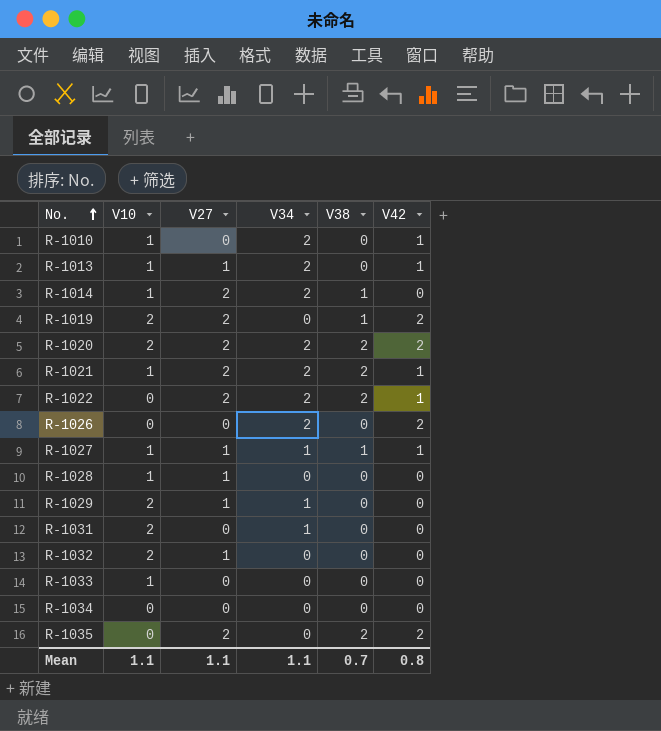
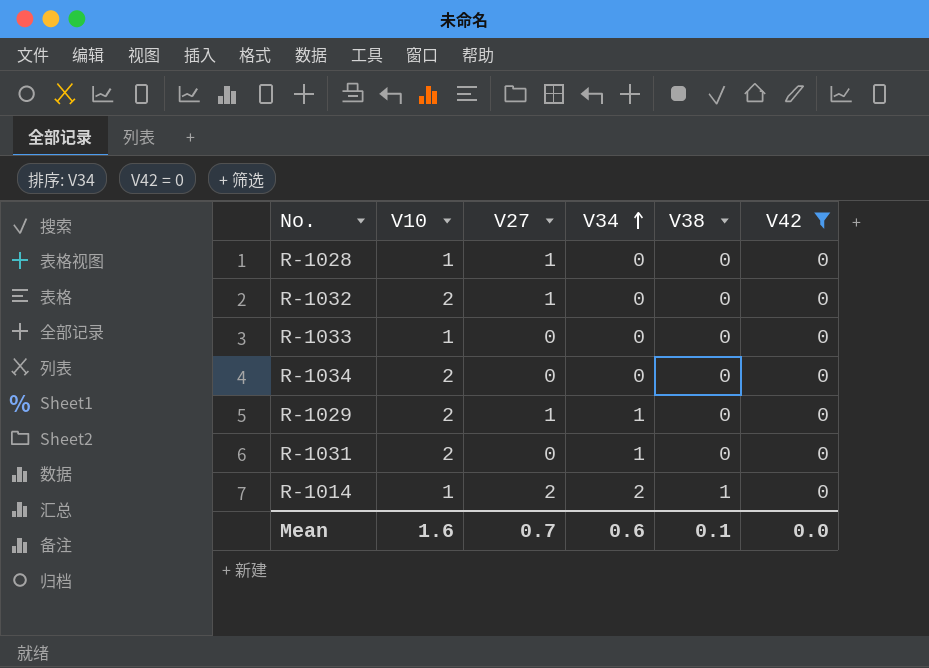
filter: none -> V42 = 0
row order: No. ascending -> V34 ascending
R-1034 | V10: 0 -> 2
Mean | V10: 1.1 -> 1.6
Mean | V27: 1.1 -> 0.7
Mean | V34: 1.1 -> 0.6
Mean | V38: 0.7 -> 0.1
Mean | V42: 0.8 -> 0.0

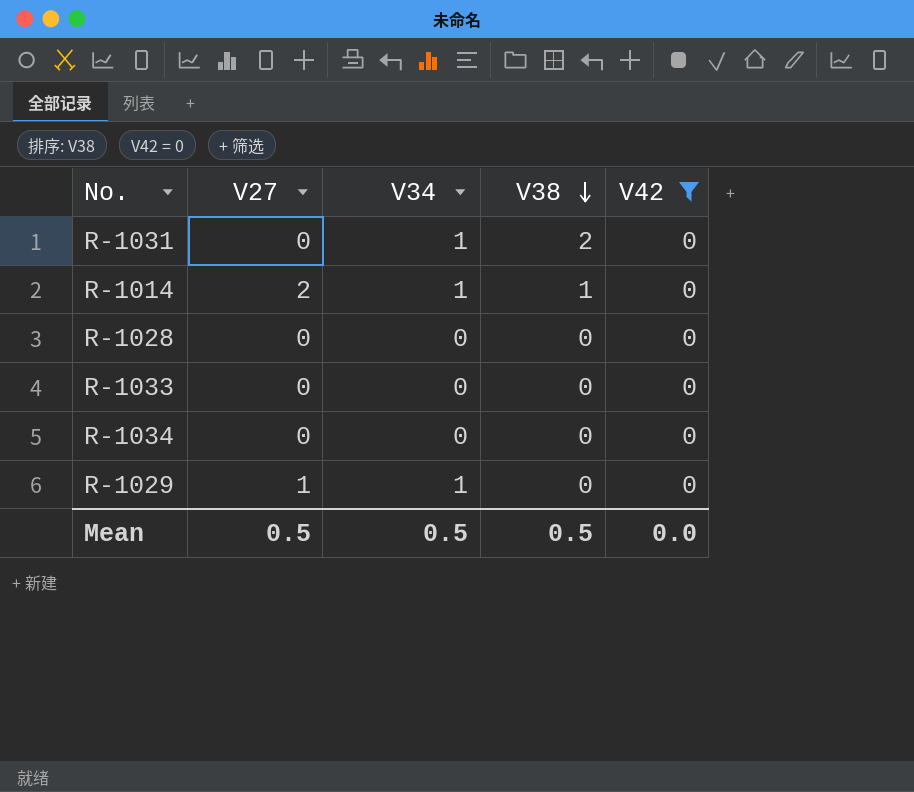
row order: V34 ascending -> V38 descending
column V10 | position: 2 -> none
row R-1032: 2 | 1 | 0 | 0 | 0 -> none
R-1031 | V38: 0 -> 2
R-1014 | V34: 2 -> 1
R-1028 | V27: 1 -> 0
Mean | V27: 0.7 -> 0.5
Mean | V34: 0.6 -> 0.5
Mean | V38: 0.1 -> 0.5

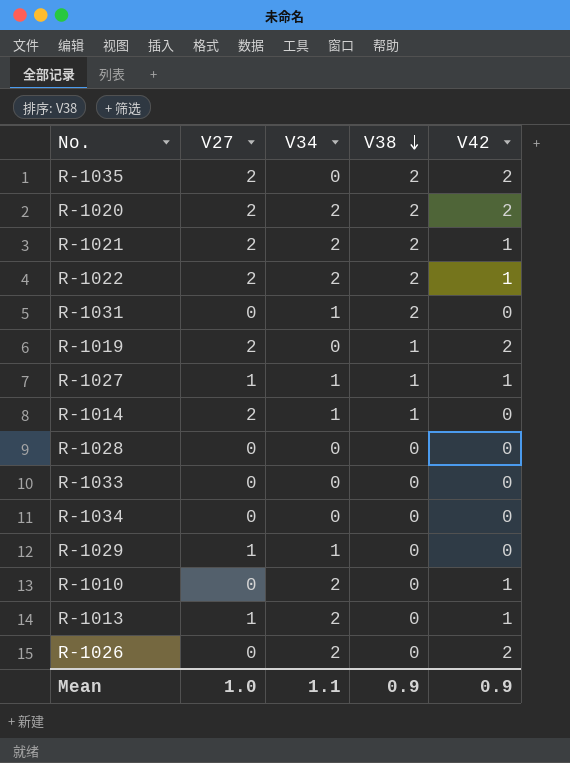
filter: V42 = 0 -> none
Mean | V27: 0.5 -> 1.0
Mean | V34: 0.5 -> 1.1
Mean | V38: 0.5 -> 0.9
Mean | V42: 0.0 -> 0.9

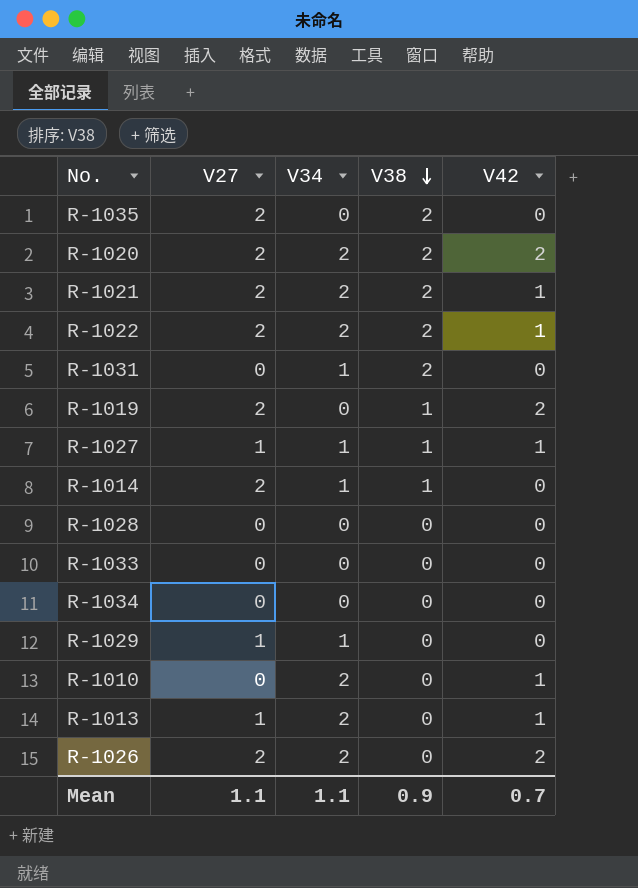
R-1035 | V42: 2 -> 0
R-1026 | V27: 0 -> 2
Mean | V27: 1.0 -> 1.1
Mean | V42: 0.9 -> 0.7

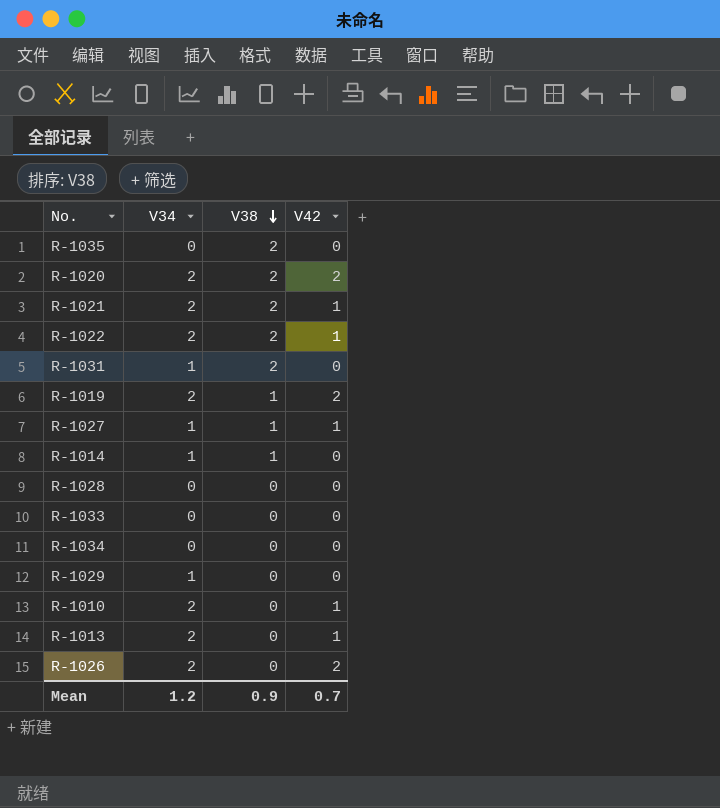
column V27 | position: 2 -> none
R-1019 | V34: 0 -> 2
Mean | V34: 1.1 -> 1.2

